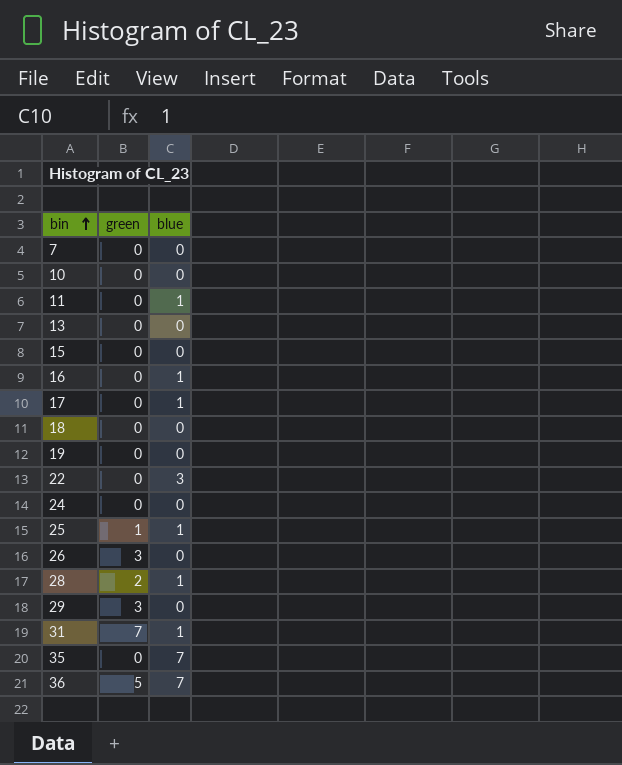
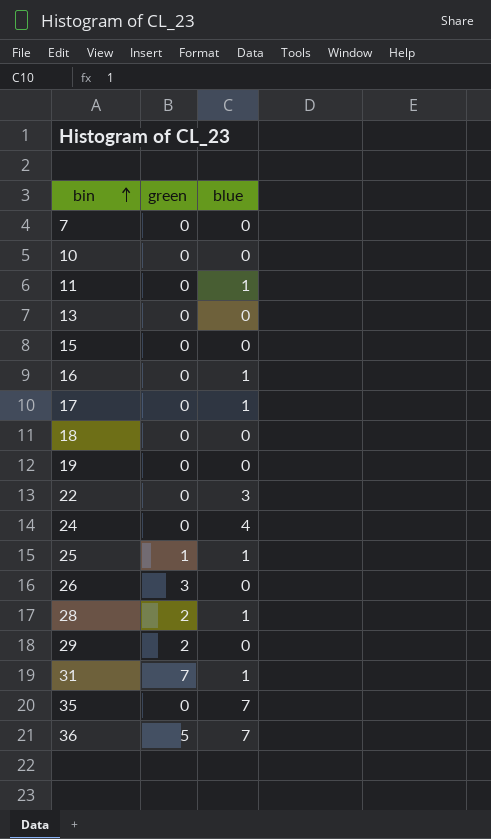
24 | blue: 0 -> 4
29 | green: 3 -> 2

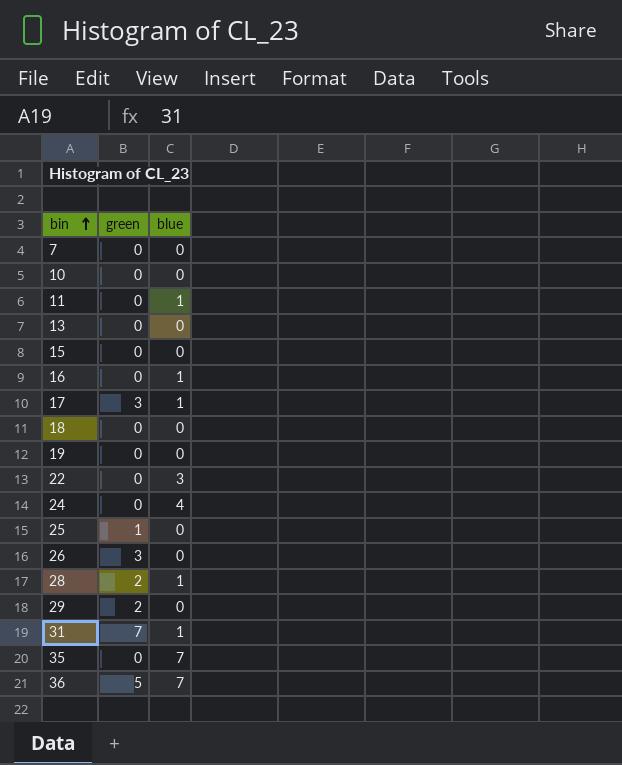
17 | green: 0 -> 3
25 | blue: 1 -> 0

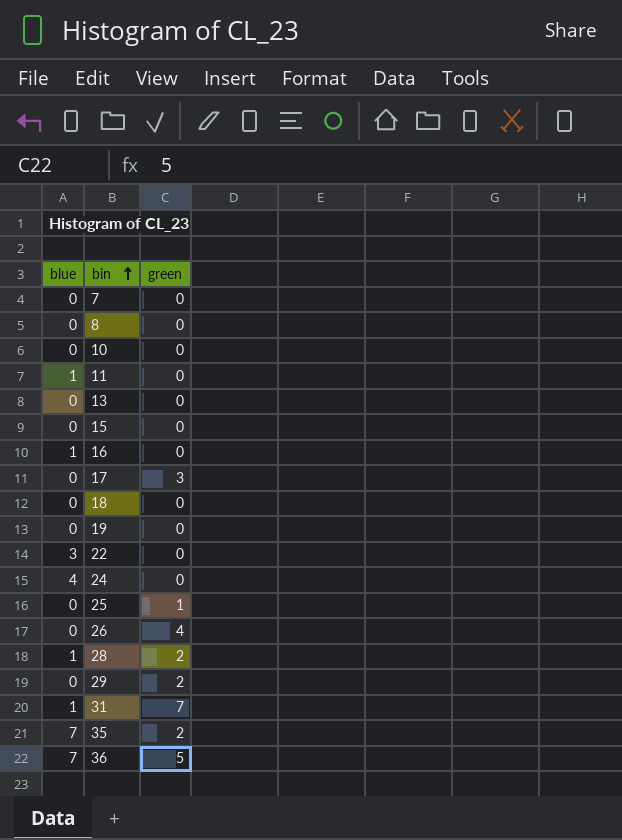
column blue | position: 3 -> 1
row 8: none -> 0 | 0
17 | blue: 1 -> 0
26 | green: 3 -> 4
35 | green: 0 -> 2

